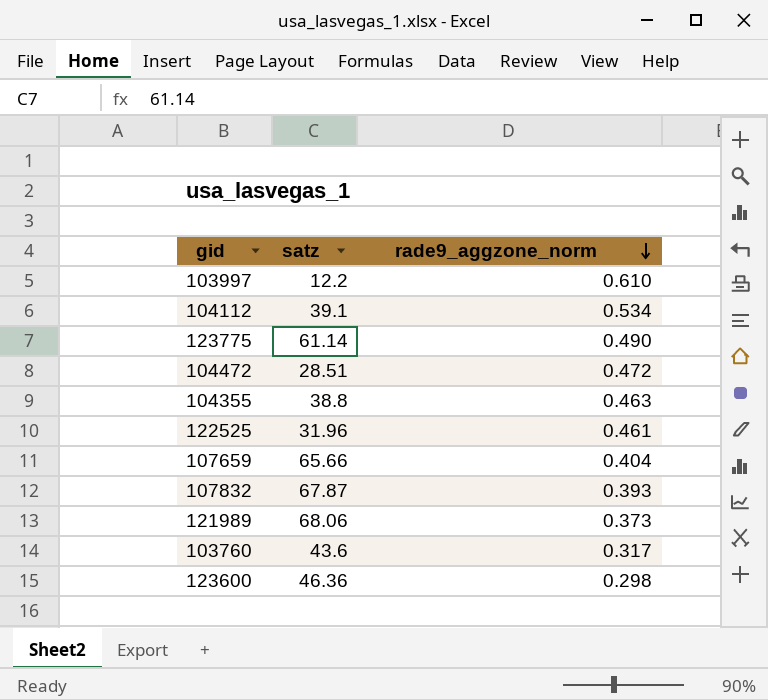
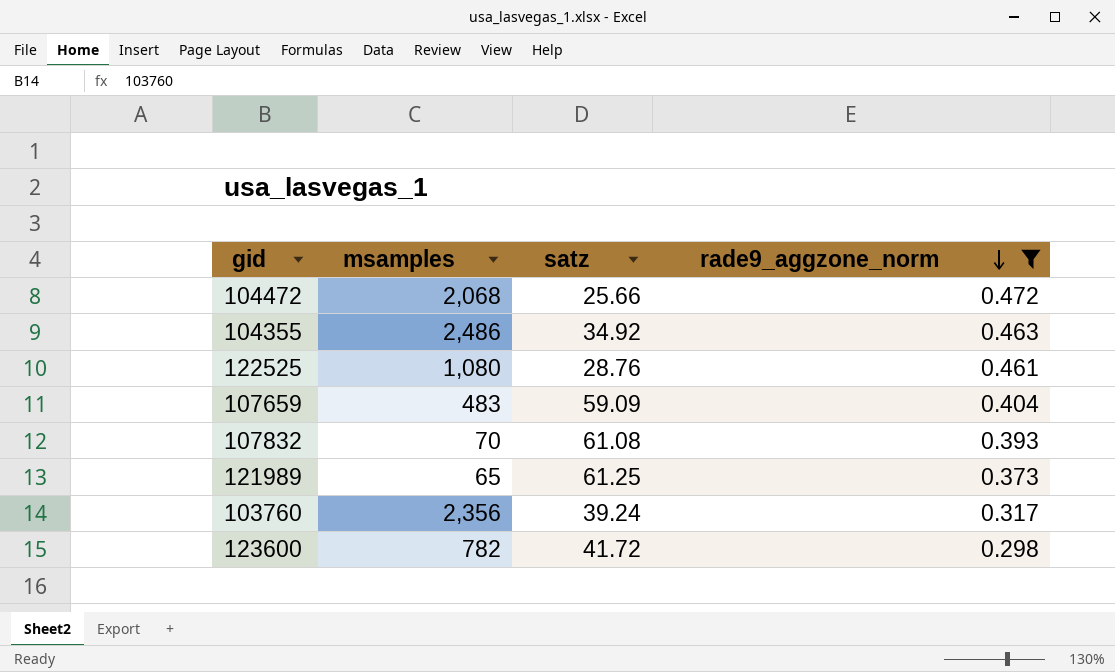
filter: none -> rade9_aggzone_norm <= 0.472
column msamples | position: none -> 2
104472 | satz: 28.51 -> 25.66
104355 | satz: 38.8 -> 34.92
122525 | satz: 31.96 -> 28.76
107659 | satz: 65.66 -> 59.09
107832 | satz: 67.87 -> 61.08
121989 | satz: 68.06 -> 61.25
103760 | satz: 43.6 -> 39.24
123600 | satz: 46.36 -> 41.72

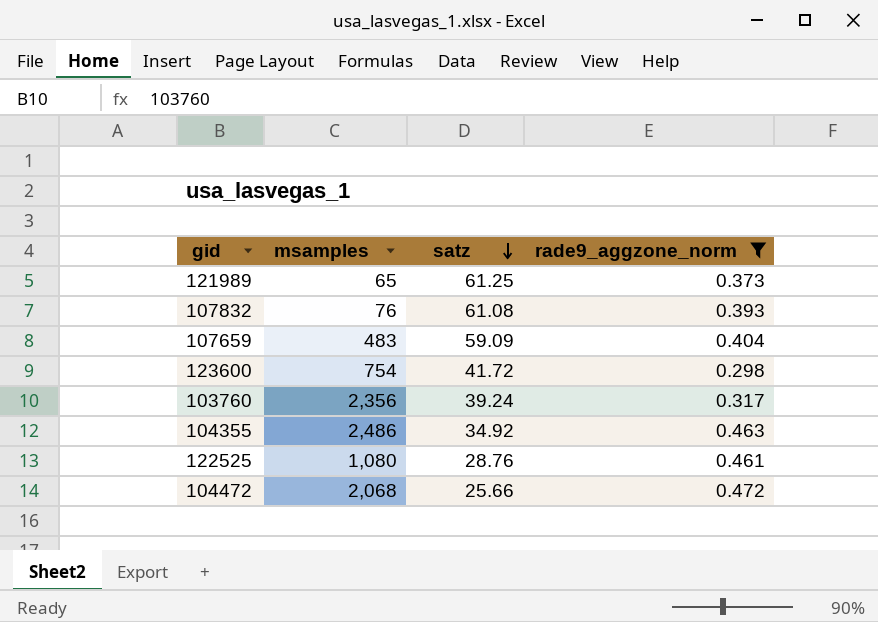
row order: rade9_aggzone_norm descending -> satz descending
107832 | msamples: 70 -> 76
123600 | msamples: 782 -> 754

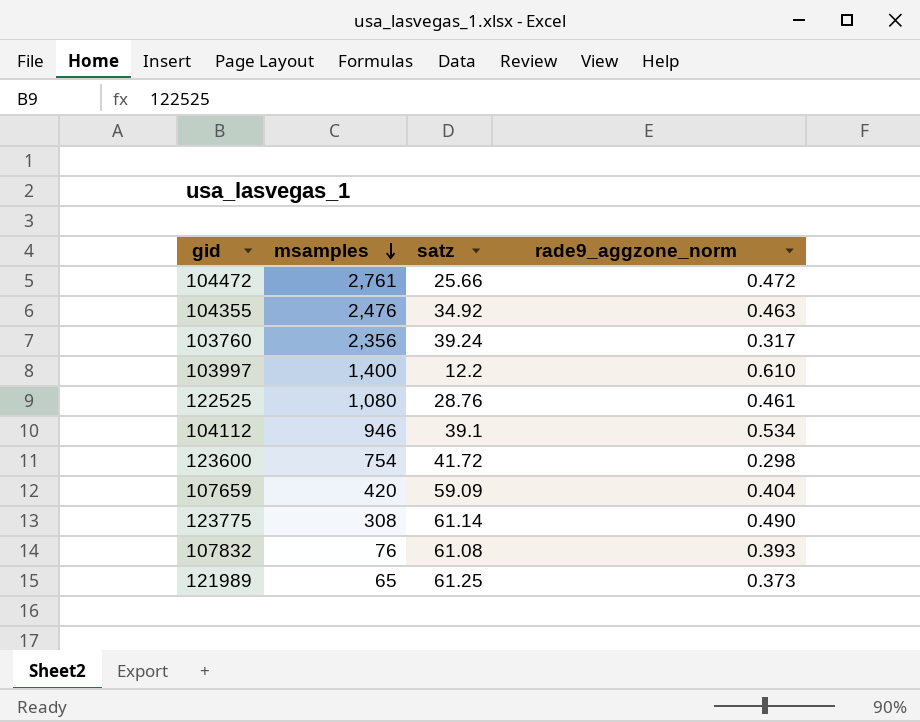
filter: rade9_aggzone_norm <= 0.472 -> none
row order: satz descending -> msamples descending
104472 | msamples: 2,068 -> 2,761
104355 | msamples: 2,486 -> 2,476
107659 | msamples: 483 -> 420

